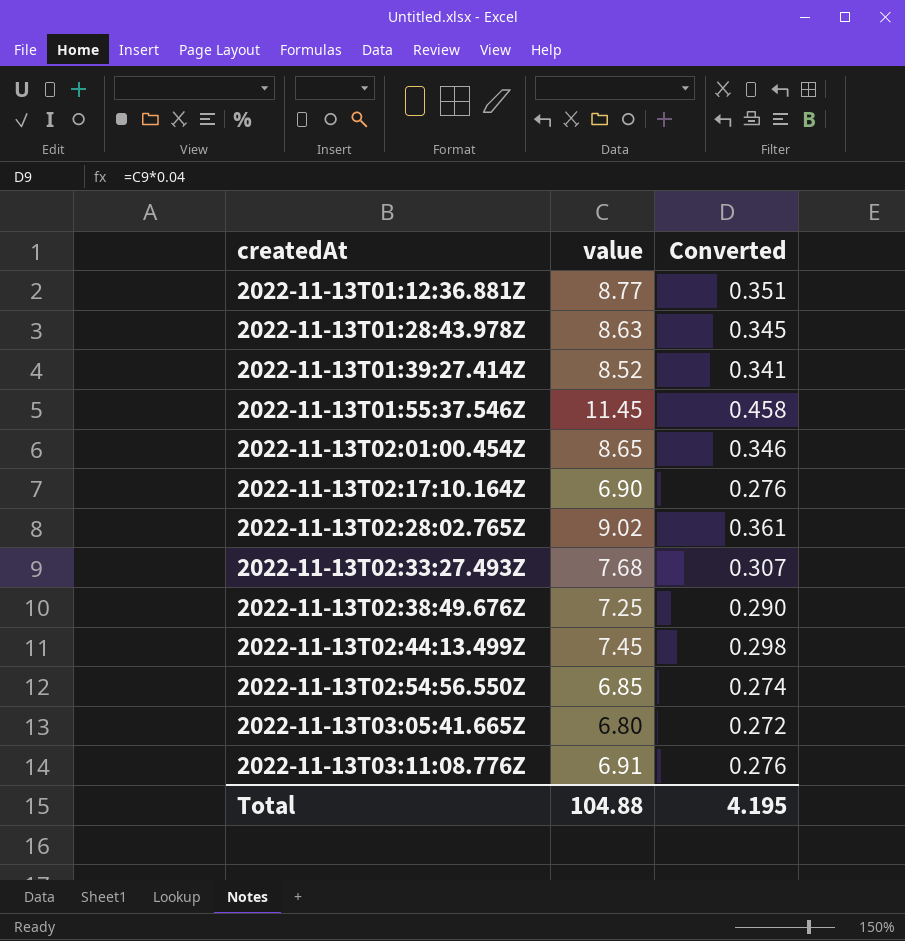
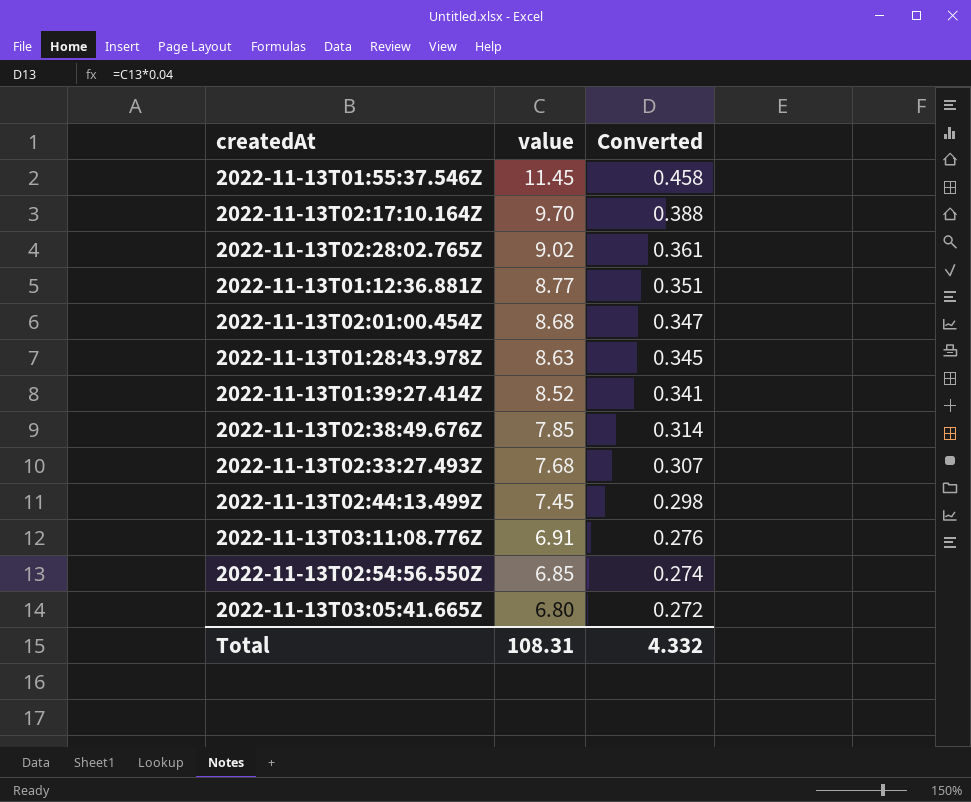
row order: createdAt ascending -> value descending
2022-11-13T02:17:10.164Z | value: 6.90 -> 9.70
2022-11-13T02:17:10.164Z | Converted: 0.276 -> 0.388
2022-11-13T02:01:00.454Z | value: 8.65 -> 8.68
2022-11-13T02:01:00.454Z | Converted: 0.346 -> 0.347
2022-11-13T02:38:49.676Z | value: 7.25 -> 7.85
2022-11-13T02:38:49.676Z | Converted: 0.290 -> 0.314
Total | value: 104.88 -> 108.31
Total | Converted: 4.195 -> 4.332

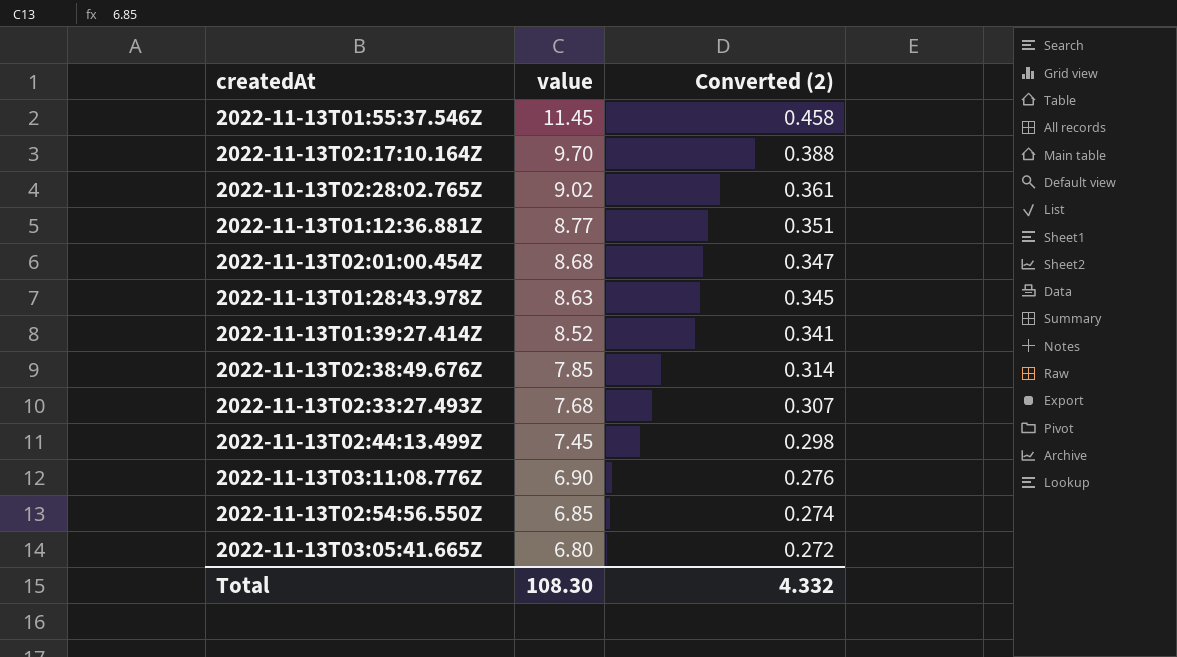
column name: Converted -> Converted (2)
2022-11-13T03:11:08.776Z | value: 6.91 -> 6.90
Total | value: 108.31 -> 108.30

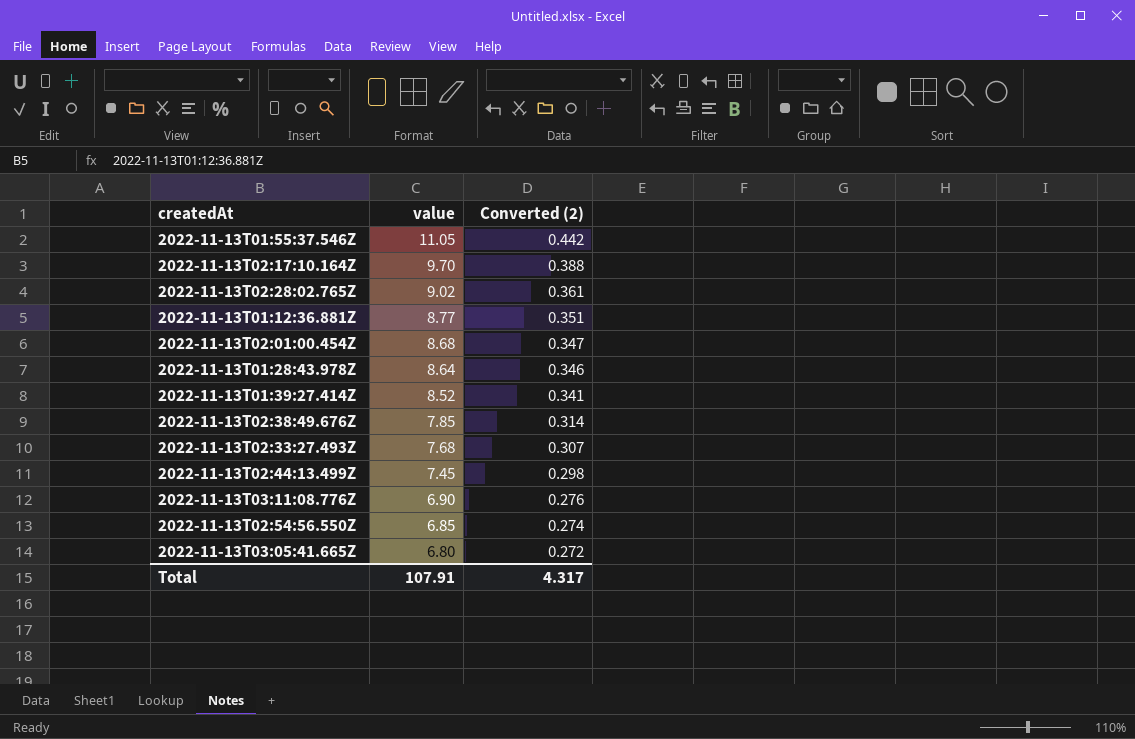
2022-11-13T01:55:37.546Z | value: 11.45 -> 11.05
2022-11-13T01:55:37.546Z | Converted (2): 0.458 -> 0.442
2022-11-13T01:28:43.978Z | value: 8.63 -> 8.64
2022-11-13T01:28:43.978Z | Converted (2): 0.345 -> 0.346
Total | value: 108.30 -> 107.91
Total | Converted (2): 4.332 -> 4.317

